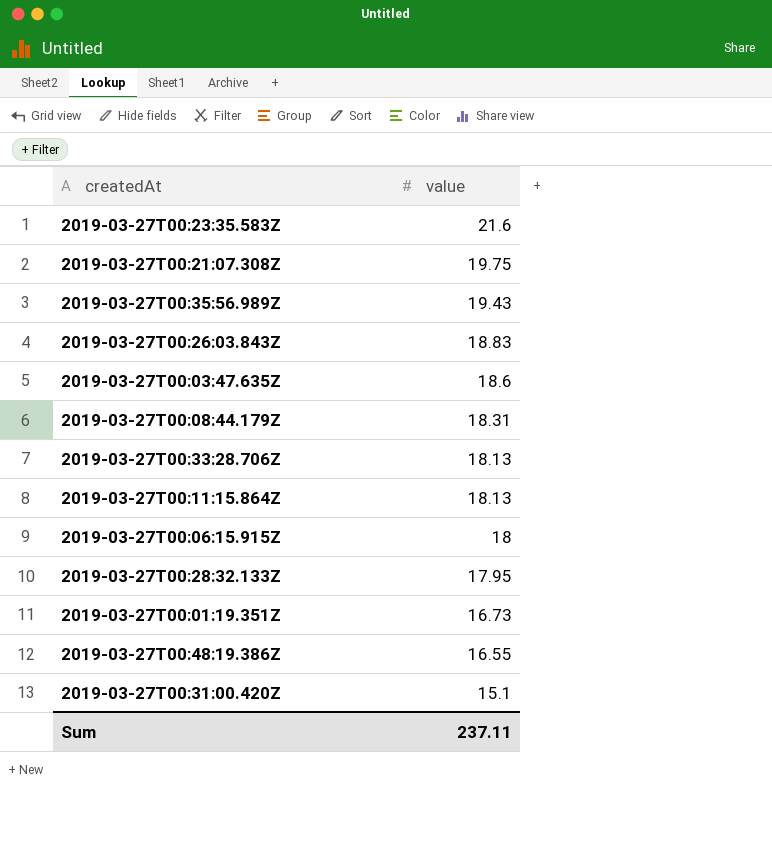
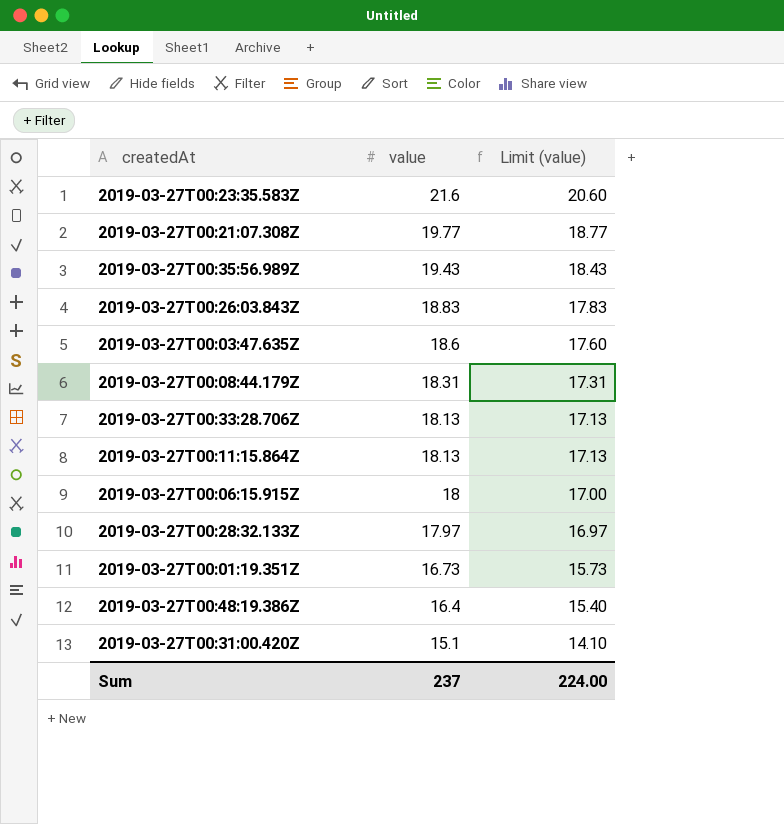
column Limit (value) | formula: none -> [value] - 1
2019-03-27T00:21:07.308Z | value: 19.75 -> 19.77
2019-03-27T00:28:32.133Z | value: 17.95 -> 17.97
2019-03-27T00:48:19.386Z | value: 16.55 -> 16.4
Sum | value: 237.11 -> 237

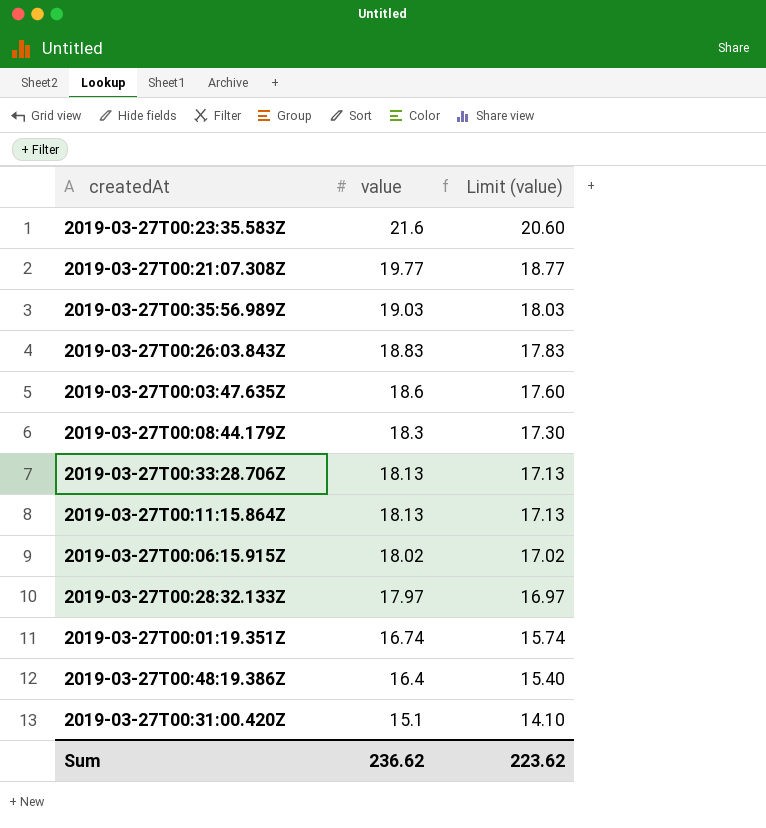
2019-03-27T00:35:56.989Z | value: 19.43 -> 19.03
2019-03-27T00:35:56.989Z | Limit (value): 18.43 -> 18.03
2019-03-27T00:08:44.179Z | value: 18.31 -> 18.3
2019-03-27T00:08:44.179Z | Limit (value): 17.31 -> 17.30
2019-03-27T00:06:15.915Z | value: 18 -> 18.02
2019-03-27T00:06:15.915Z | Limit (value): 17.00 -> 17.02
2019-03-27T00:01:19.351Z | value: 16.73 -> 16.74
2019-03-27T00:01:19.351Z | Limit (value): 15.73 -> 15.74
Sum | value: 237 -> 236.62
Sum | Limit (value): 224.00 -> 223.62

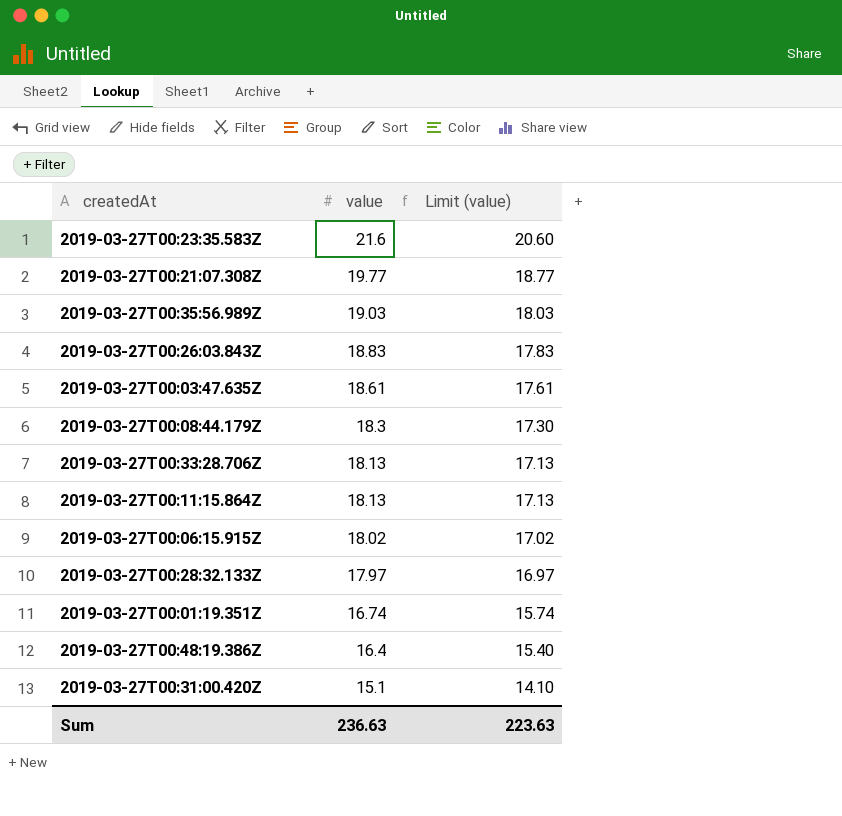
2019-03-27T00:03:47.635Z | value: 18.6 -> 18.61
2019-03-27T00:03:47.635Z | Limit (value): 17.60 -> 17.61
Sum | value: 236.62 -> 236.63
Sum | Limit (value): 223.62 -> 223.63

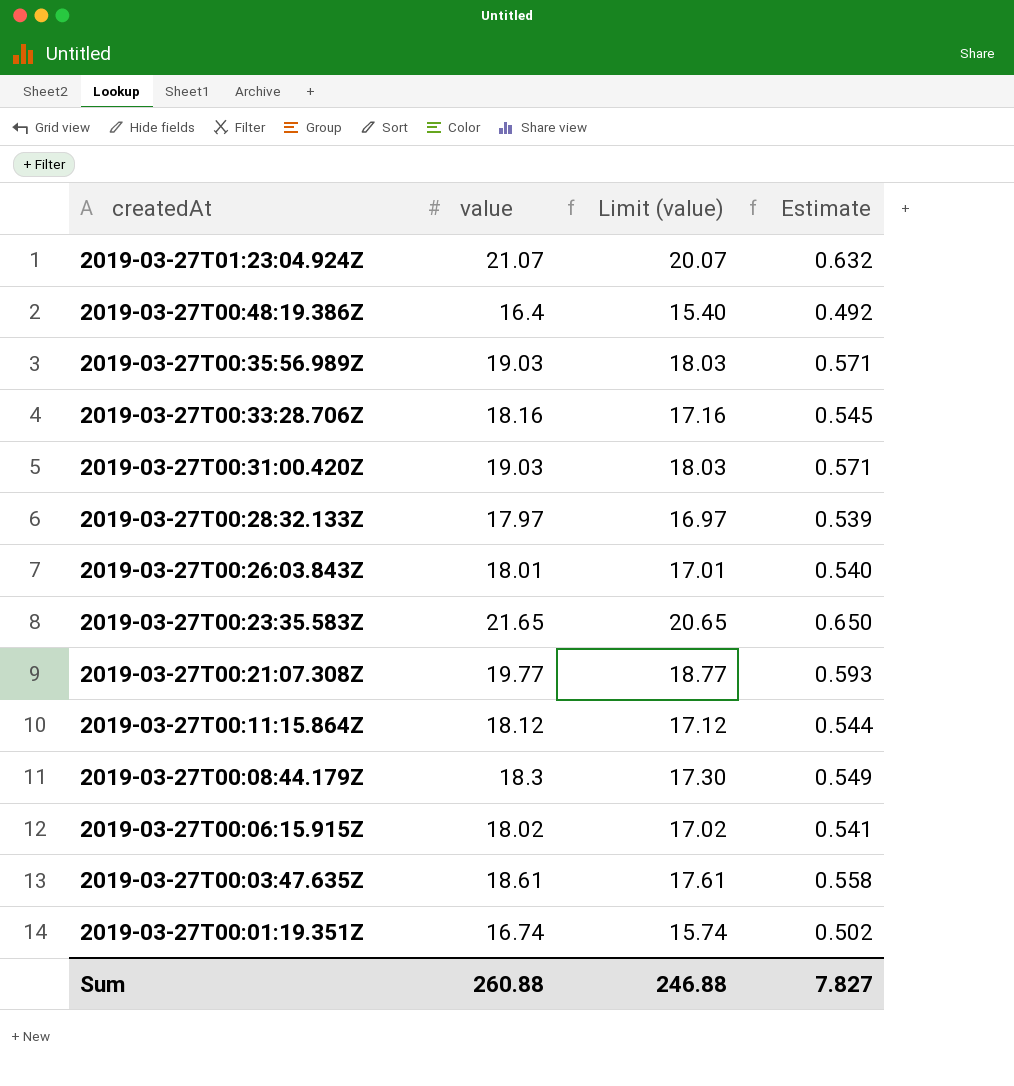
row order: value descending -> createdAt descending
column Estimate | formula: none -> [value] * 0.03
row 2019-03-27T01:23:04.924Z: none -> 21.07 | 20.07 | 0.632
2019-03-27T00:33:28.706Z | value: 18.13 -> 18.16
2019-03-27T00:33:28.706Z | Limit (value): 17.13 -> 17.16
2019-03-27T00:31:00.420Z | value: 15.1 -> 19.03
2019-03-27T00:31:00.420Z | Limit (value): 14.10 -> 18.03
2019-03-27T00:26:03.843Z | value: 18.83 -> 18.01
2019-03-27T00:26:03.843Z | Limit (value): 17.83 -> 17.01
2019-03-27T00:23:35.583Z | value: 21.6 -> 21.65
2019-03-27T00:23:35.583Z | Limit (value): 20.60 -> 20.65
2019-03-27T00:11:15.864Z | value: 18.13 -> 18.12
2019-03-27T00:11:15.864Z | Limit (value): 17.13 -> 17.12
Sum | value: 236.63 -> 260.88
Sum | Limit (value): 223.63 -> 246.88

